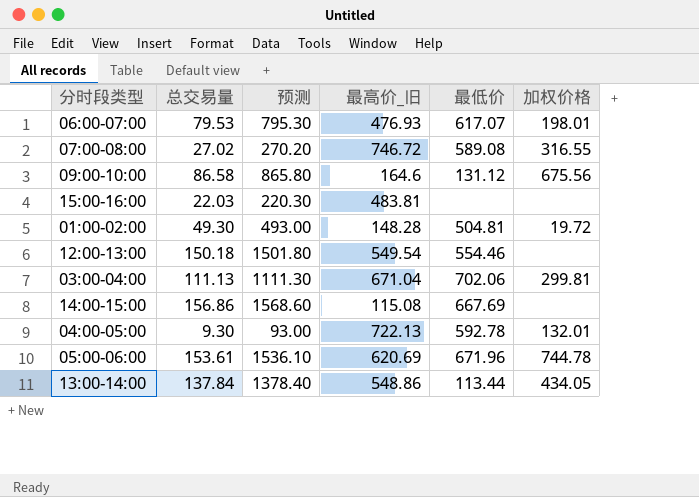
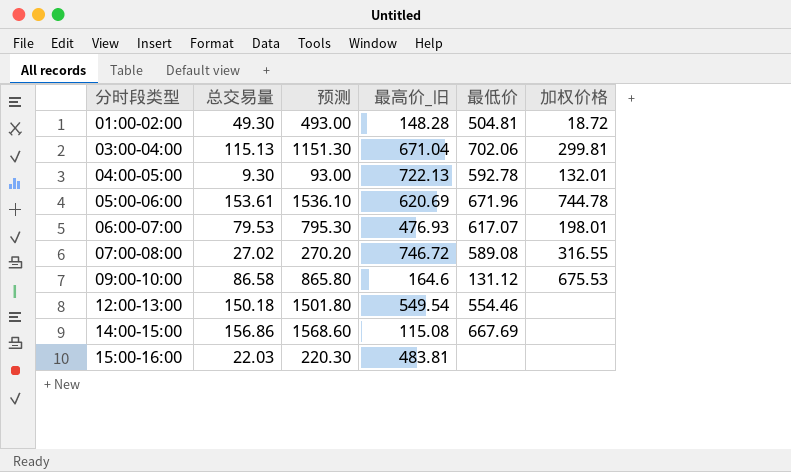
row order: none -> 分时段类型 ascending
row 13:00-14:00: 137.84 | 1378.40 | 548.86 | 113.44 | 434.05 -> none
01:00-02:00 | 加权价格: 19.72 -> 18.72
03:00-04:00 | 总交易量: 111.13 -> 115.13
03:00-04:00 | 预测: 1111.30 -> 1151.30
09:00-10:00 | 加权价格: 675.56 -> 675.53

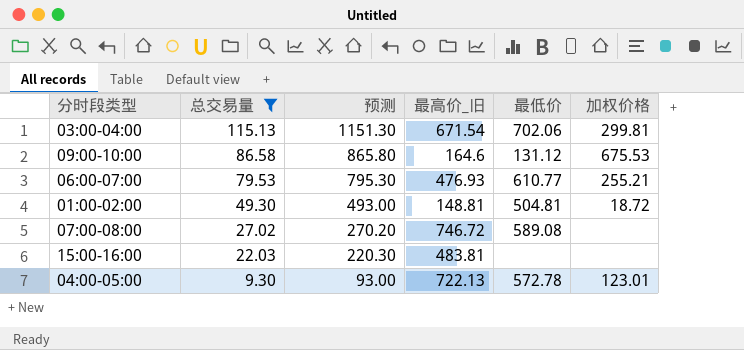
filter: none -> 总交易量 <= 115.13
row order: 分时段类型 ascending -> 总交易量 descending
03:00-04:00 | 最高价_旧: 671.04 -> 671.54
06:00-07:00 | 最低价: 617.07 -> 610.77
06:00-07:00 | 加权价格: 198.01 -> 255.21
01:00-02:00 | 最高价_旧: 148.28 -> 148.81
07:00-08:00 | 加权价格: 316.55 -> none
04:00-05:00 | 最低价: 592.78 -> 572.78
04:00-05:00 | 加权价格: 132.01 -> 123.01

